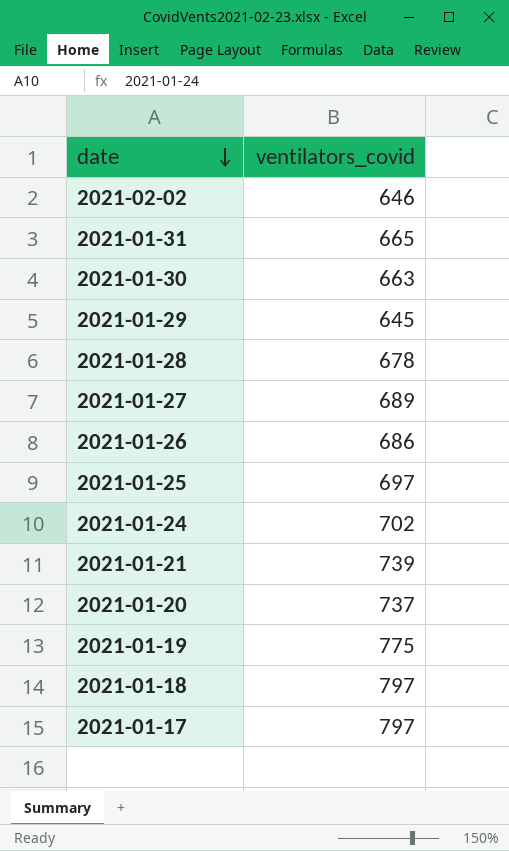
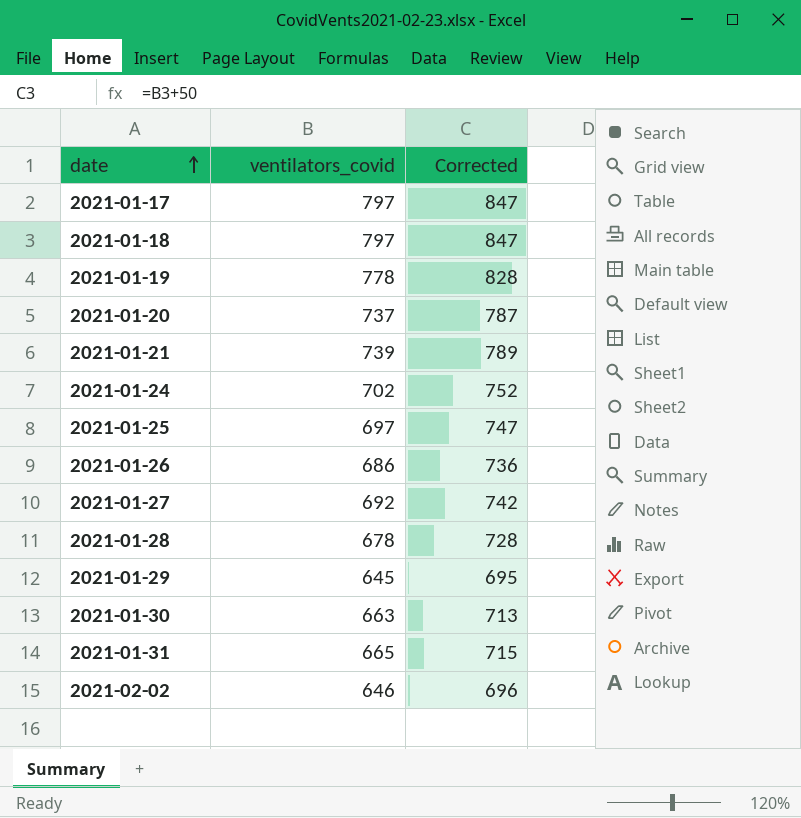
row order: date descending -> date ascending
column Corrected | formula: none -> [ventilators_covid] + 50
2021-01-19 | ventilators_covid: 775 -> 778
2021-01-27 | ventilators_covid: 689 -> 692

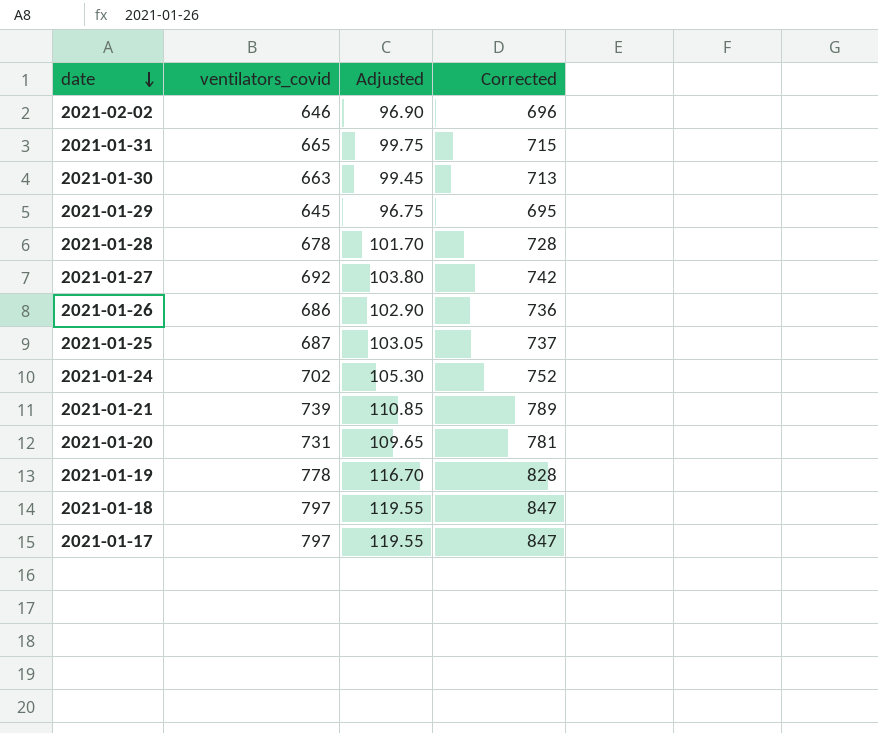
row order: date ascending -> date descending
column Adjusted | formula: none -> [ventilators_covid] * 0.15
2021-01-25 | ventilators_covid: 697 -> 687
2021-01-25 | Corrected: 747 -> 737
2021-01-20 | ventilators_covid: 737 -> 731
2021-01-20 | Corrected: 787 -> 781

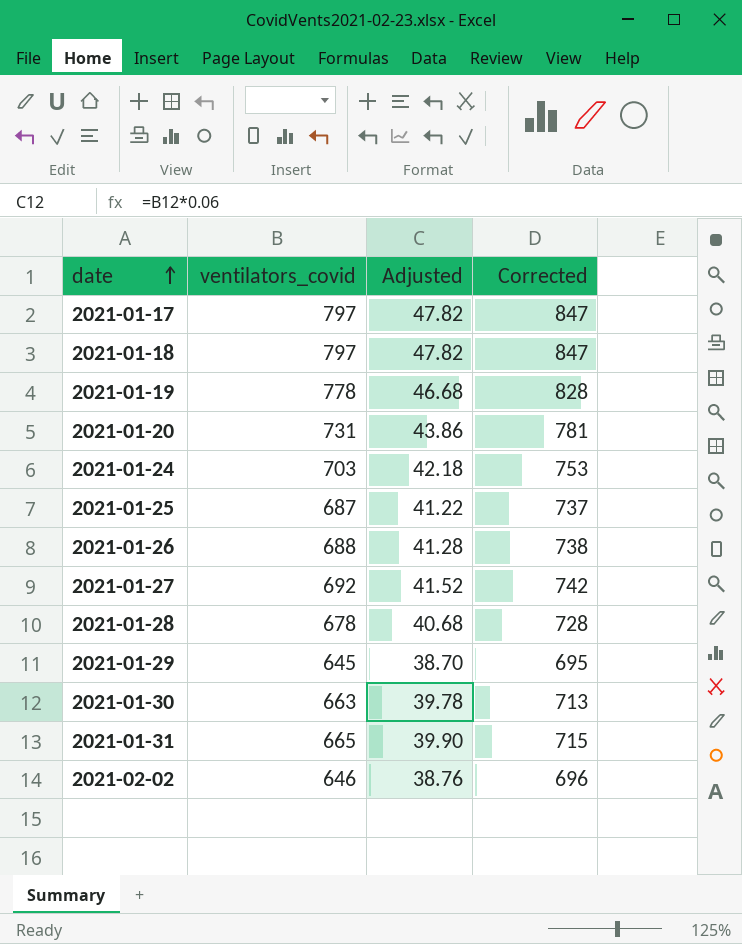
row order: date descending -> date ascending
column Adjusted | formula: [ventilators_covid] * 0.15 -> [ventilators_covid] * 0.06
row 2021-01-21: 739 | 110.85 | 789 -> none
2021-01-24 | ventilators_covid: 702 -> 703
2021-01-24 | Corrected: 752 -> 753
2021-01-26 | ventilators_covid: 686 -> 688
2021-01-26 | Corrected: 736 -> 738

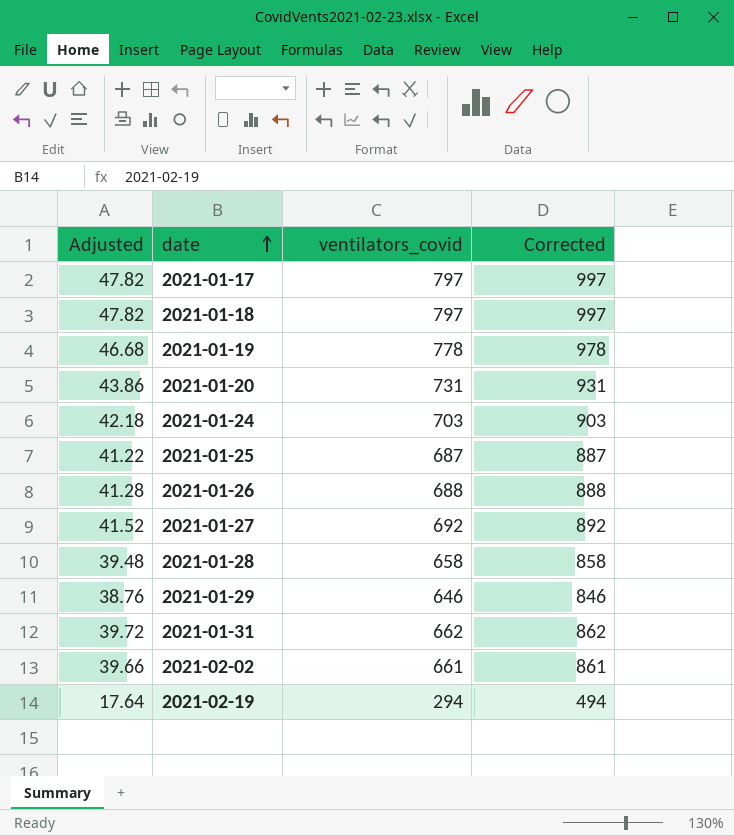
column Adjusted | position: 3 -> 1
column Corrected | formula: [ventilators_covid] + 50 -> [ventilators_covid] + 200
row 2021-01-30: 663 | 39.78 | 713 -> none
2021-01-28 | Adjusted: 40.68 -> 39.48
2021-01-28 | ventilators_covid: 678 -> 658
2021-01-29 | Adjusted: 38.70 -> 38.76
2021-01-29 | ventilators_covid: 645 -> 646
2021-01-31 | Adjusted: 39.90 -> 39.72
2021-01-31 | ventilators_covid: 665 -> 662
2021-02-02 | Adjusted: 38.76 -> 39.66
2021-02-02 | ventilators_covid: 646 -> 661
row 2021-02-19: none -> 17.64 | 294 | 494

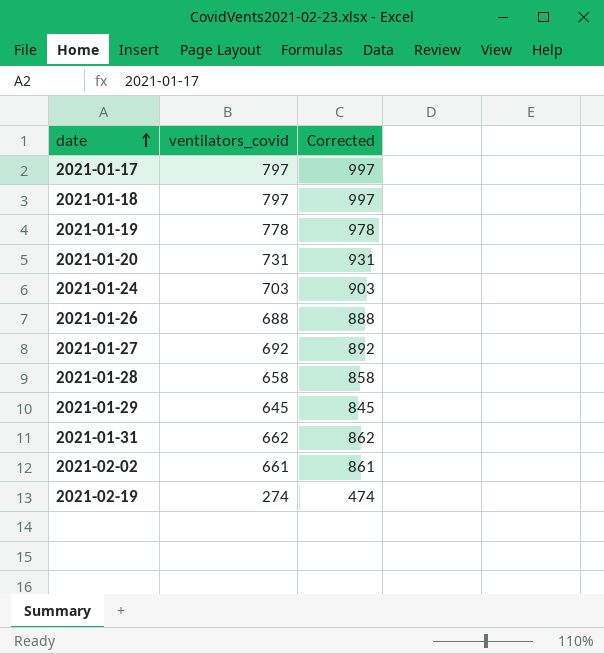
column Adjusted | formula: [ventilators_covid] * 0.06 -> none
row 2021-01-25: 41.22 | 687 | 887 -> none
2021-01-29 | ventilators_covid: 646 -> 645
2021-01-29 | Corrected: 846 -> 845
2021-02-19 | ventilators_covid: 294 -> 274
2021-02-19 | Corrected: 494 -> 474

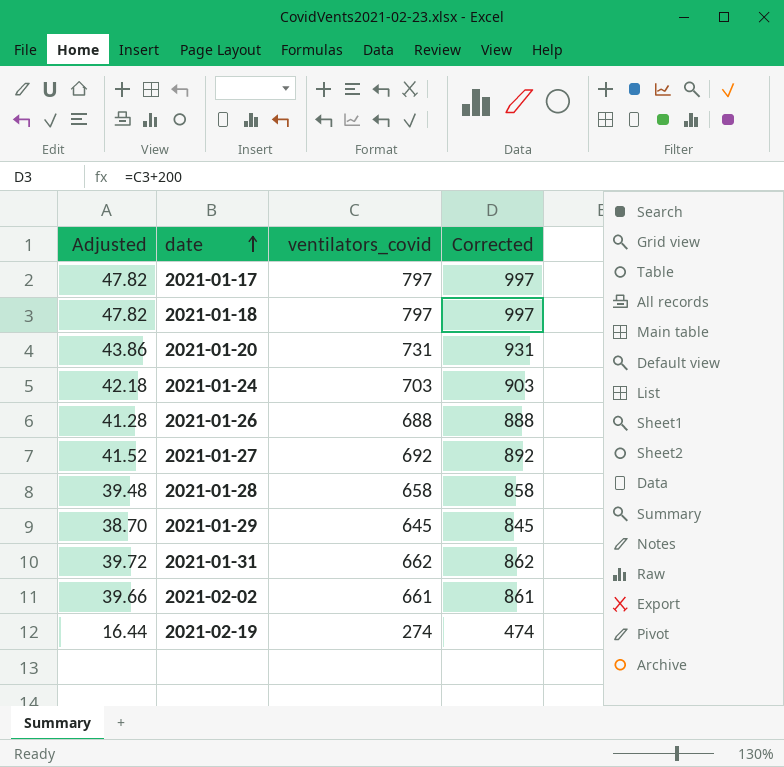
column Adjusted | formula: none -> [ventilators_covid] * 0.06
row 2021-01-19: 778 | 978 -> none

